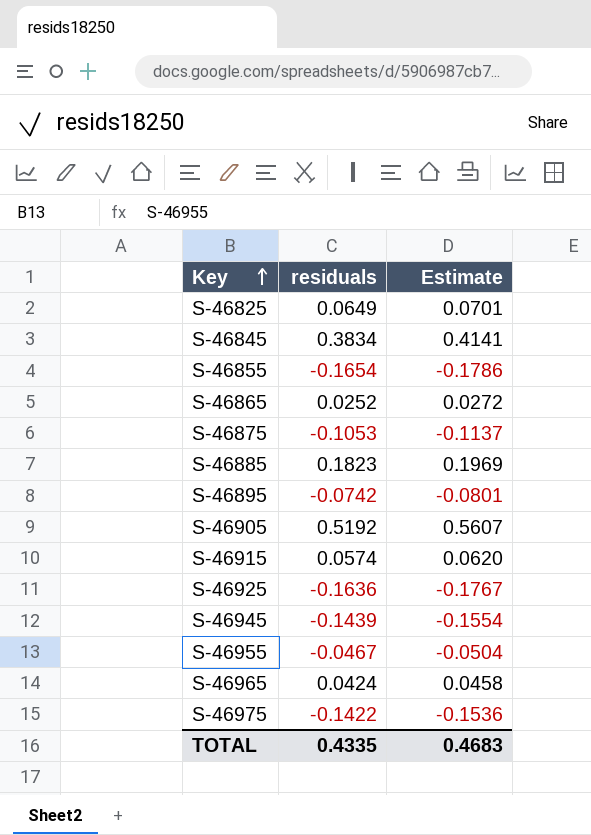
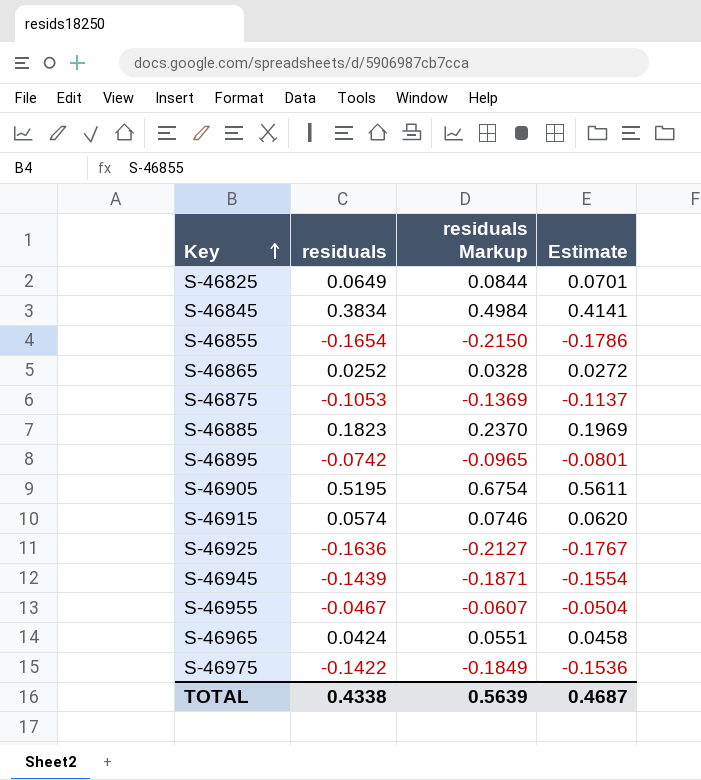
column residuals Markup | formula: none -> [residuals] * 1.3
S-46905 | residuals: 0.5192 -> 0.5195
S-46905 | Estimate: 0.5607 -> 0.5611
TOTAL | residuals: 0.4335 -> 0.4338
TOTAL | Estimate: 0.4683 -> 0.4687

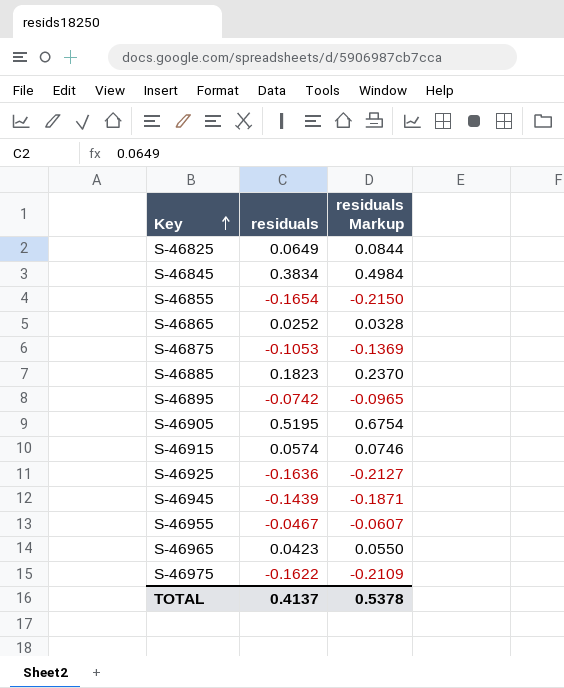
column Estimate | formula: [residuals] * 1.08 -> none
S-46965 | residuals: 0.0424 -> 0.0423
S-46965 | residuals Markup: 0.0551 -> 0.0550
S-46975 | residuals: -0.1422 -> -0.1622
S-46975 | residuals Markup: -0.1849 -> -0.2109
TOTAL | residuals: 0.4338 -> 0.4137
TOTAL | residuals Markup: 0.5639 -> 0.5378

